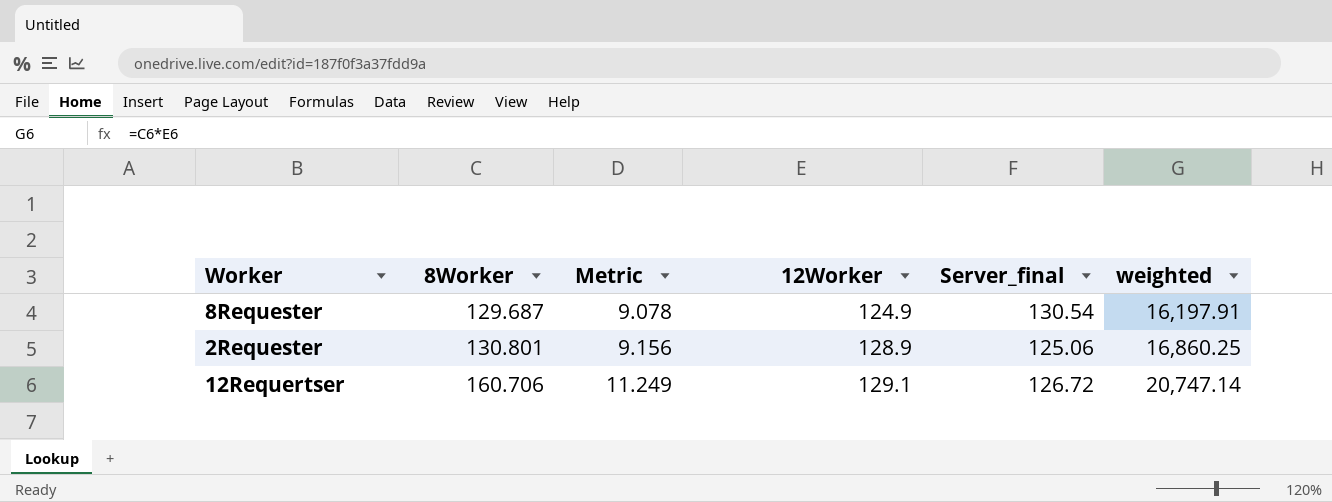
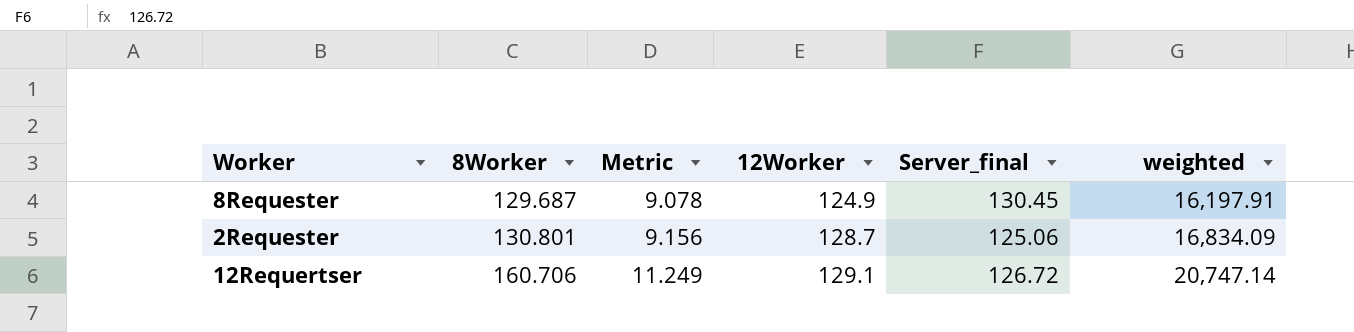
8Requester | Server_final: 130.54 -> 130.45
2Requester | 12Worker: 128.9 -> 128.7
2Requester | weighted: 16,860.25 -> 16,834.09

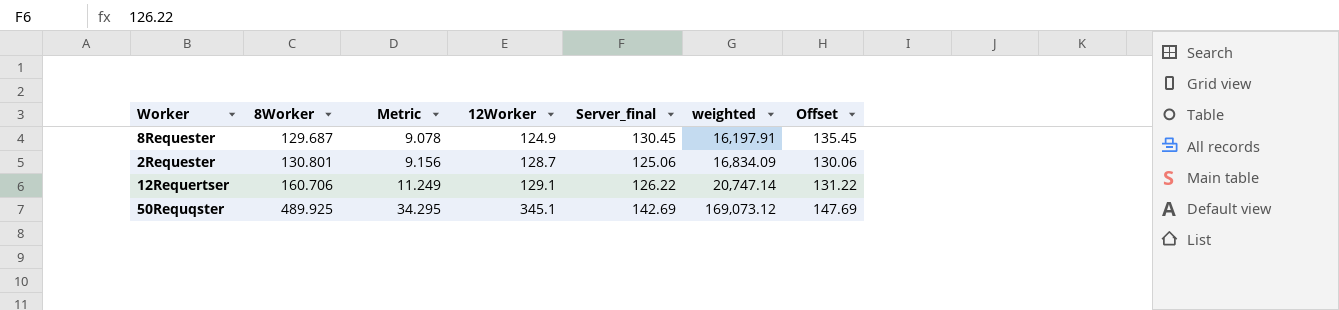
column Offset | formula: none -> [Server_final] + 5
12Requertser | Server_final: 126.72 -> 126.22
row 50Requqster: none -> 489.925 | 34.295 | 345.1 | 142.69 | 169,073.12 | 147.69

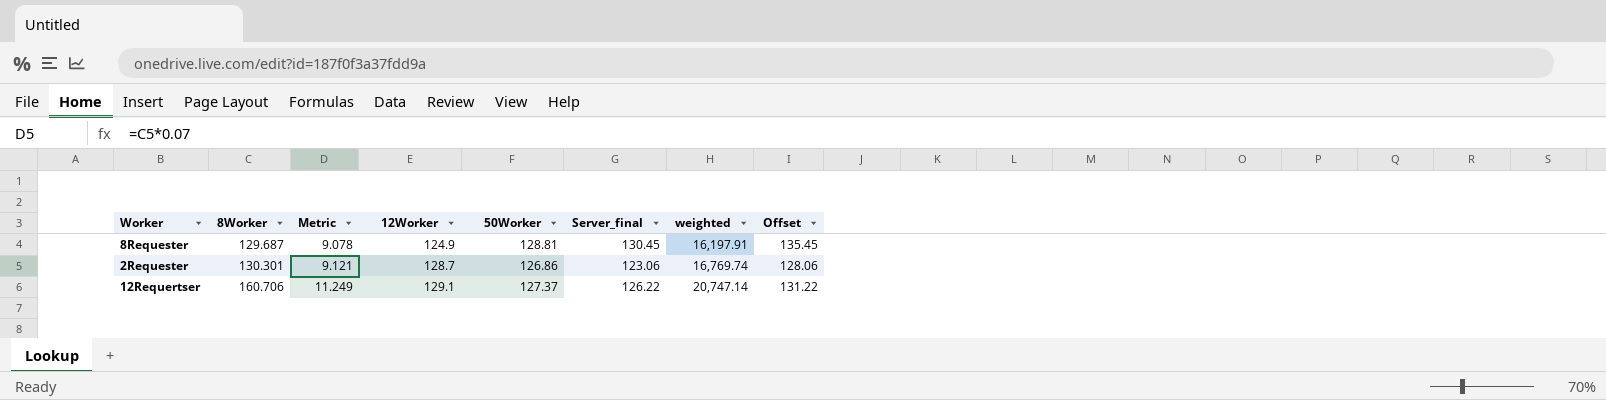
column 50Worker | position: none -> 5
row 50Requqster: 489.925 | 34.295 | 345.1 | 142.69 | 169,073.12 | 147.69 -> none
2Requester | 8Worker: 130.801 -> 130.301
2Requester | Metric: 9.156 -> 9.121
2Requester | Server_final: 125.06 -> 123.06
2Requester | weighted: 16,834.09 -> 16,769.74
2Requester | Offset: 130.06 -> 128.06

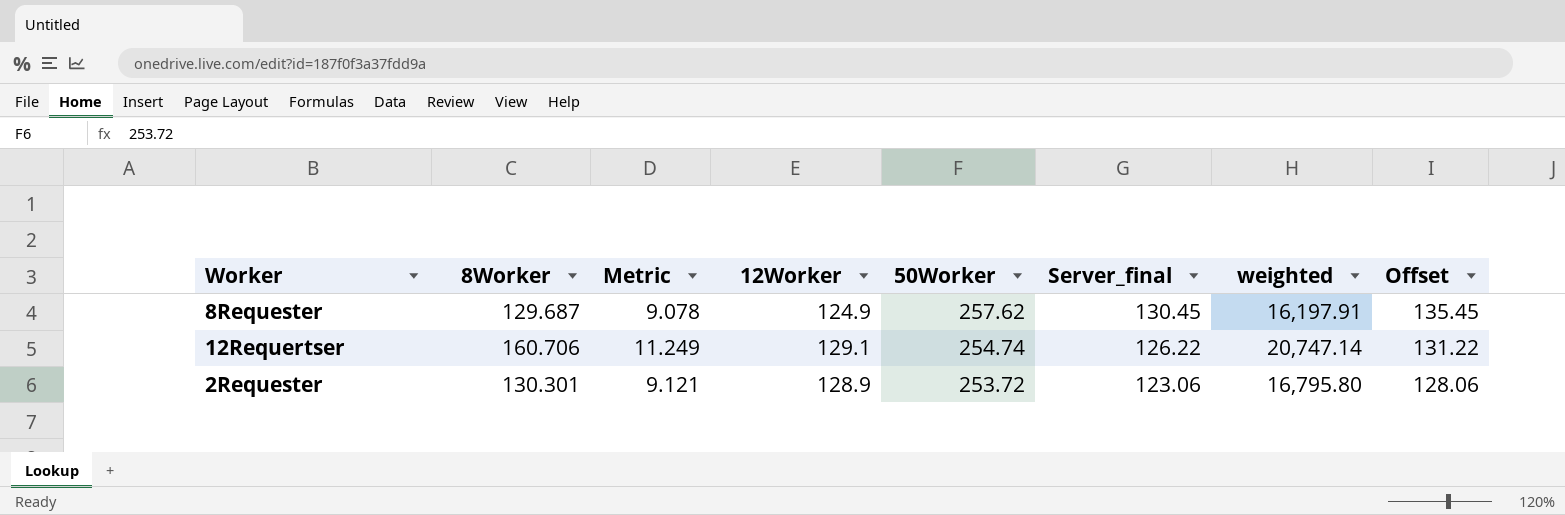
row order: 8Worker ascending -> 50Worker descending
8Requester | 50Worker: 128.81 -> 257.62
12Requertser | 50Worker: 127.37 -> 254.74
2Requester | 12Worker: 128.7 -> 128.9
2Requester | 50Worker: 126.86 -> 253.72
2Requester | weighted: 16,769.74 -> 16,795.80

